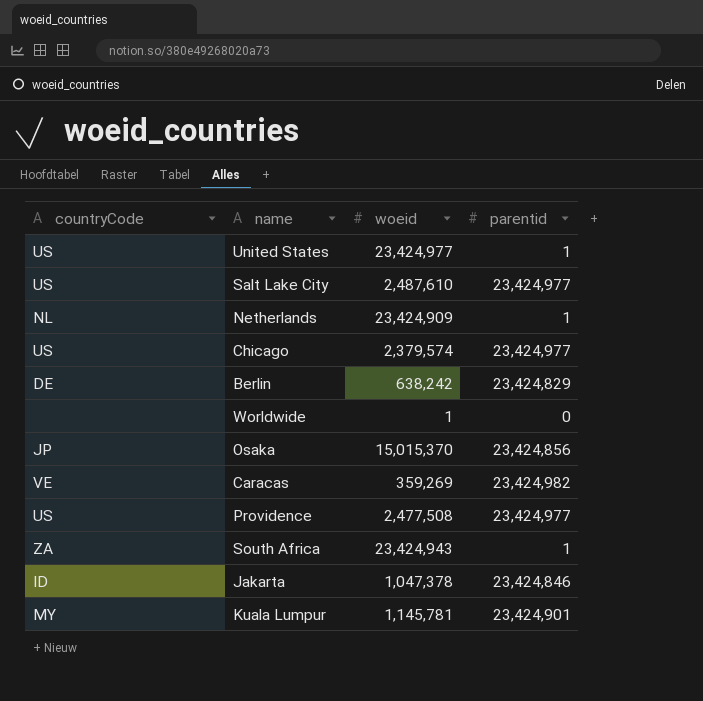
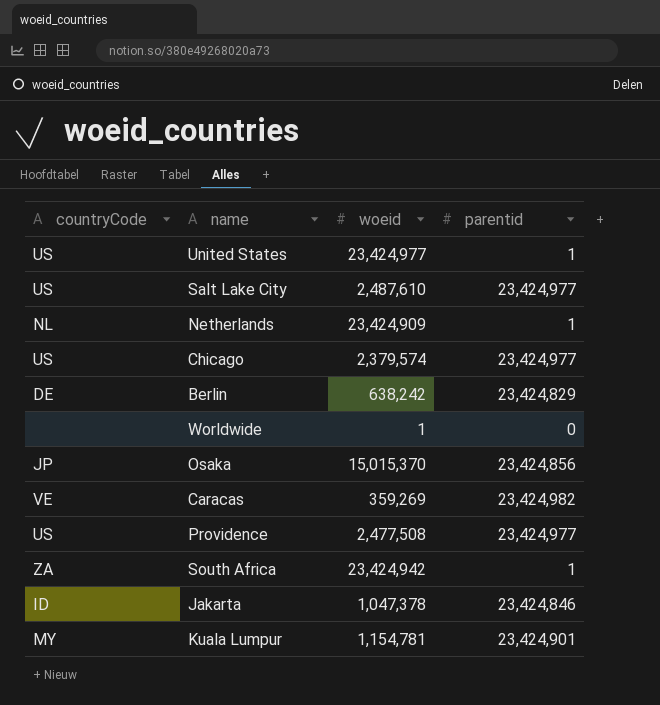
South Africa | woeid: 23,424,943 -> 23,424,942
Kuala Lumpur | woeid: 1,145,781 -> 1,154,781

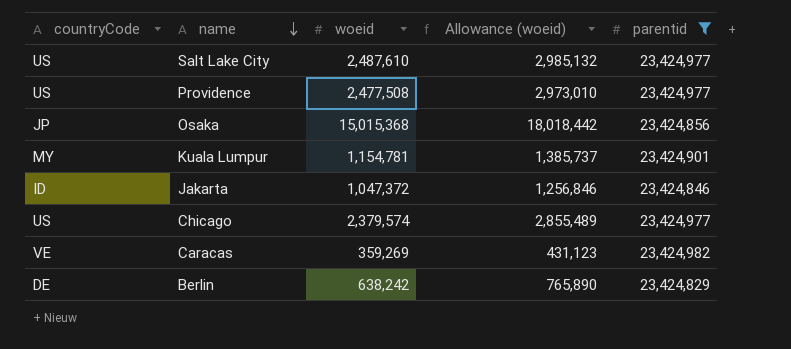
filter: none -> parentid >= 23,424,829
row order: none -> name descending
column Allowance (woeid) | formula: none -> [woeid] * 1.2
Osaka | woeid: 15,015,370 -> 15,015,368
Jakarta | woeid: 1,047,378 -> 1,047,372

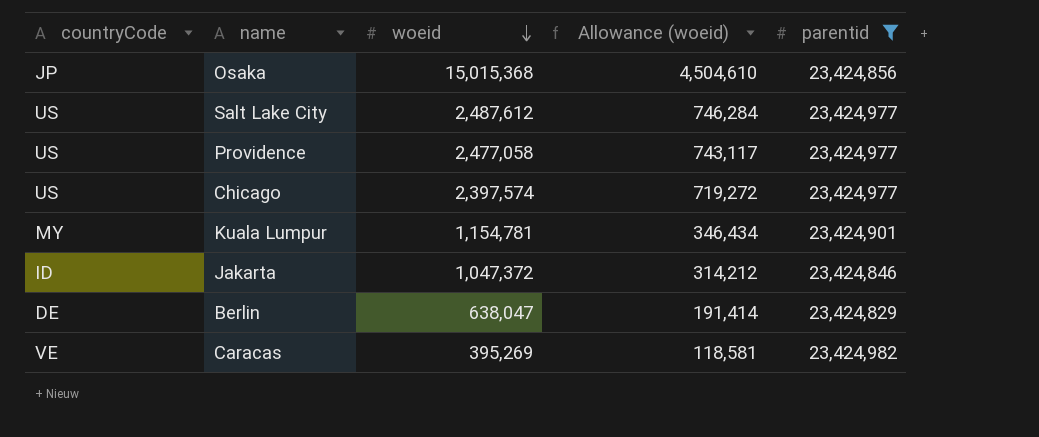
row order: name descending -> woeid descending
column Allowance (woeid) | formula: [woeid] * 1.2 -> [woeid] * 0.3
Salt Lake City | woeid: 2,487,610 -> 2,487,612
Providence | woeid: 2,477,508 -> 2,477,058
Chicago | woeid: 2,379,574 -> 2,397,574
Berlin | woeid: 638,242 -> 638,047
Caracas | woeid: 359,269 -> 395,269

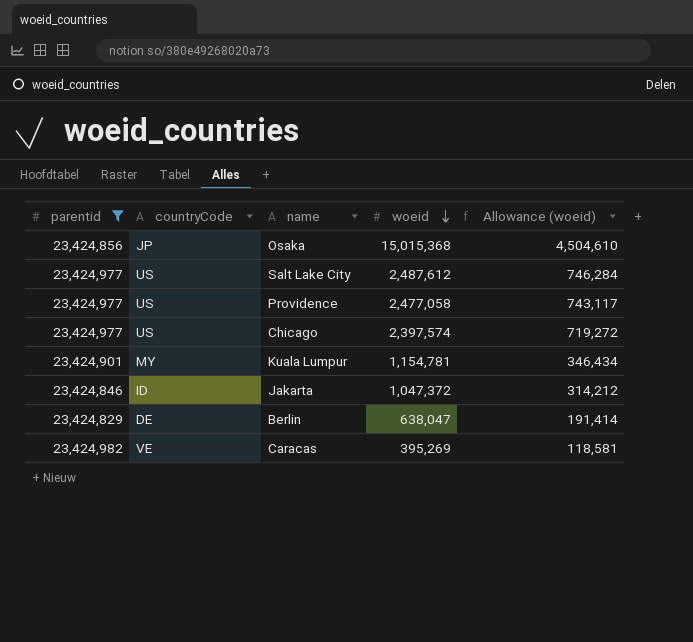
column parentid | position: 5 -> 1

